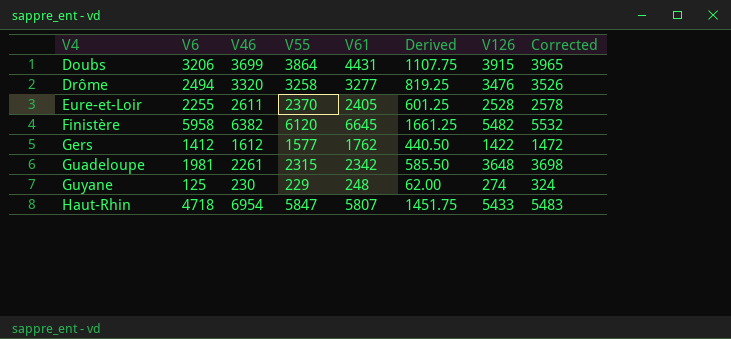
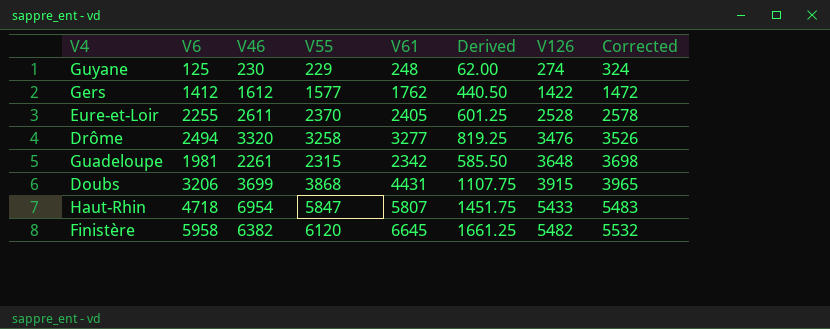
row order: V4 ascending -> V126 ascending
Doubs | V55: 3864 -> 3868

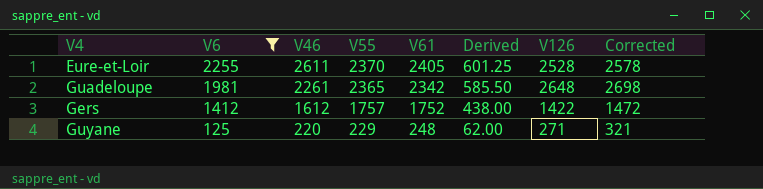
filter: none -> V6 <= 2255
row order: V126 ascending -> V6 descending
Guadeloupe | V55: 2315 -> 2365
Guadeloupe | V126: 3648 -> 2648
Guadeloupe | Corrected: 3698 -> 2698
Gers | V55: 1577 -> 1757
Gers | V61: 1762 -> 1752
Gers | Derived: 440.50 -> 438.00
Guyane | V46: 230 -> 220
Guyane | V126: 274 -> 271
Guyane | Corrected: 324 -> 321

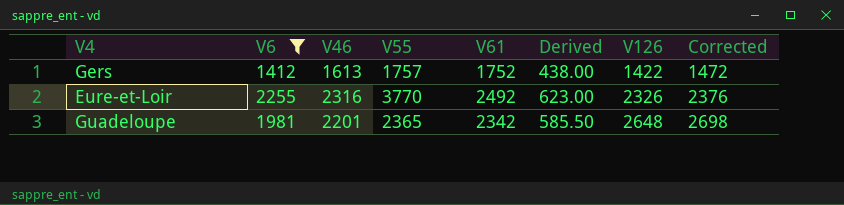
row order: V6 descending -> V126 ascending
row Guyane: 125 | 220 | 229 | 248 | 62.00 | 271 | 321 -> none
Gers | V46: 1612 -> 1613
Eure-et-Loir | V46: 2611 -> 2316
Eure-et-Loir | V55: 2370 -> 3770
Eure-et-Loir | V61: 2405 -> 2492
Eure-et-Loir | Derived: 601.25 -> 623.00
Eure-et-Loir | V126: 2528 -> 2326
Eure-et-Loir | Corrected: 2578 -> 2376
Guadeloupe | V46: 2261 -> 2201

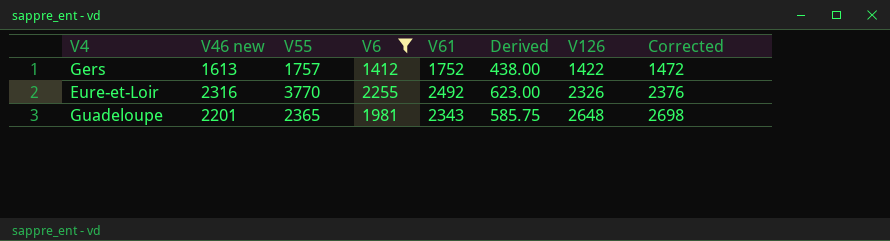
column name: V46 -> V46 new
column V6 | position: 2 -> 4
Guadeloupe | V61: 2342 -> 2343
Guadeloupe | Derived: 585.50 -> 585.75

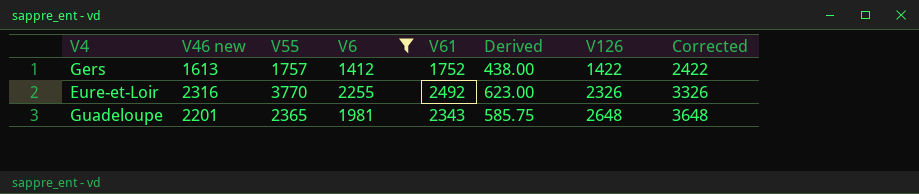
column Corrected | formula: [V126] + 50 -> [V126] + 1000

